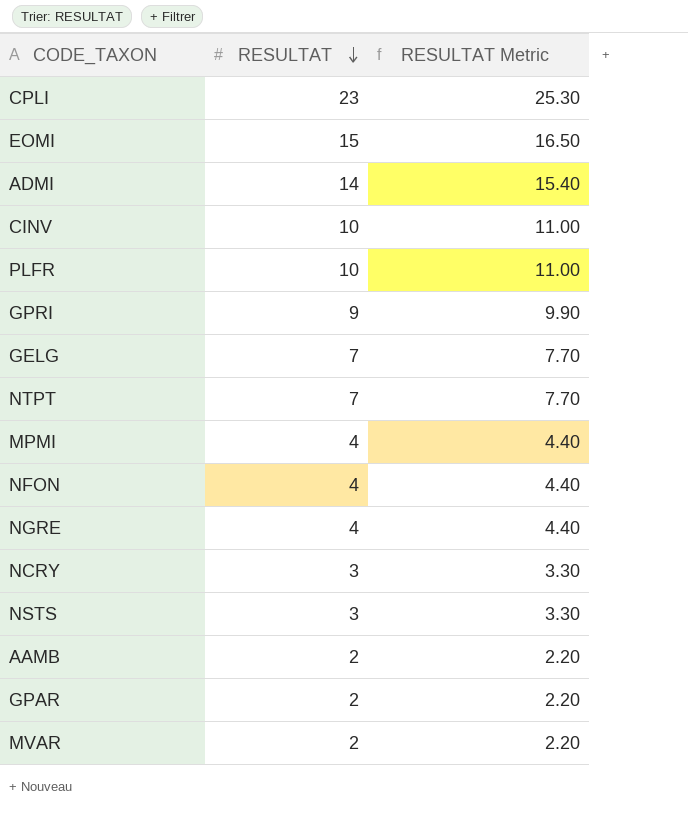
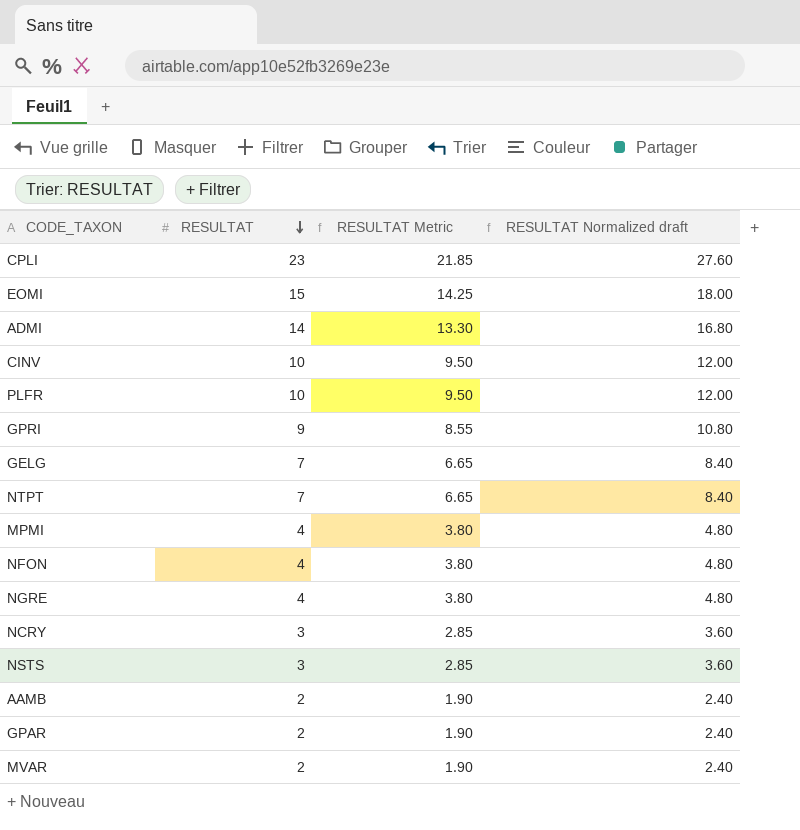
column RESULTAT Metric | formula: [RESULTAT] * 1.1 -> [RESULTAT] * 0.95
column RESULTAT Normalized draft | formula: none -> [RESULTAT] * 1.2

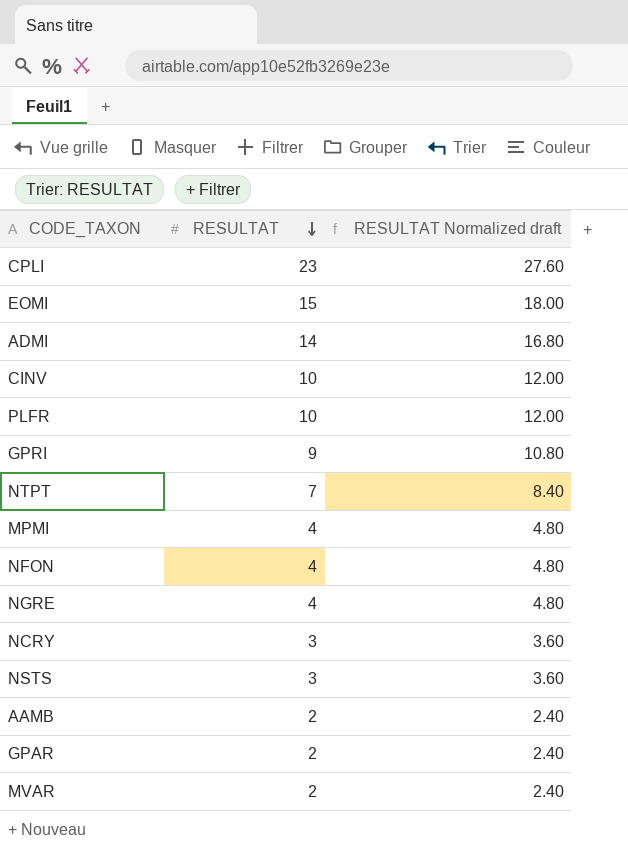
column RESULTAT Metric | formula: [RESULTAT] * 0.95 -> none
row GELG: 7 | 6.65 | 8.40 -> none

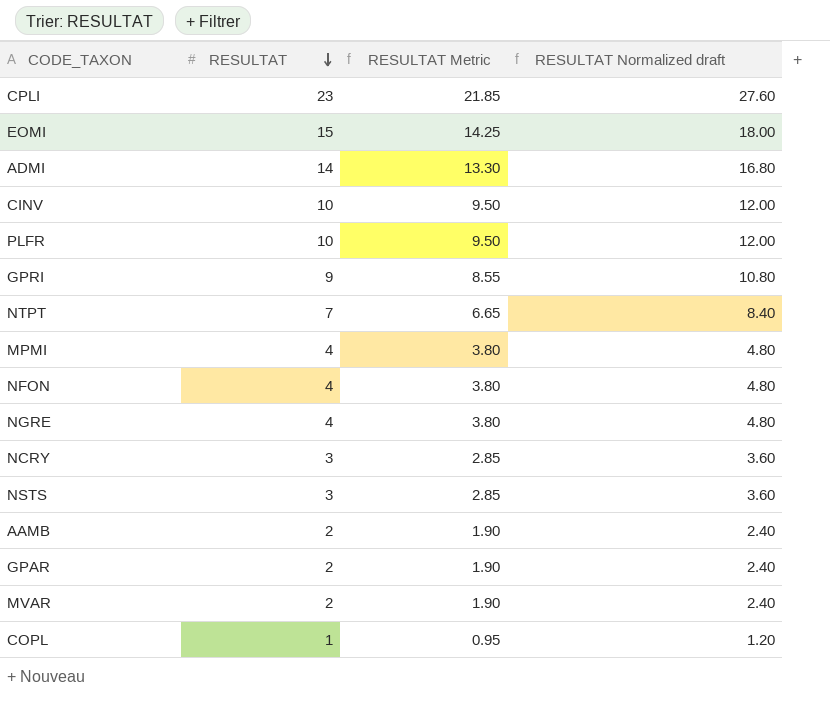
column RESULTAT Metric | formula: none -> [RESULTAT] * 0.95
row COPL: none -> 1 | 0.95 | 1.20

